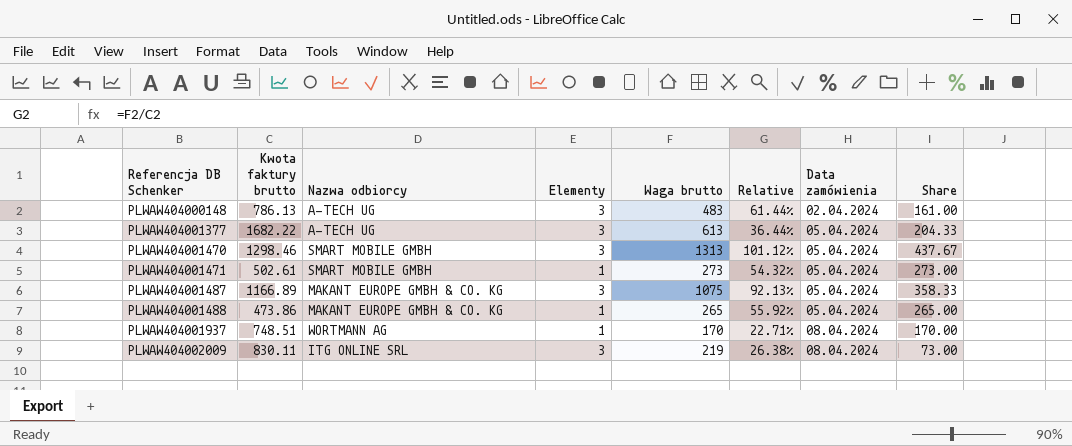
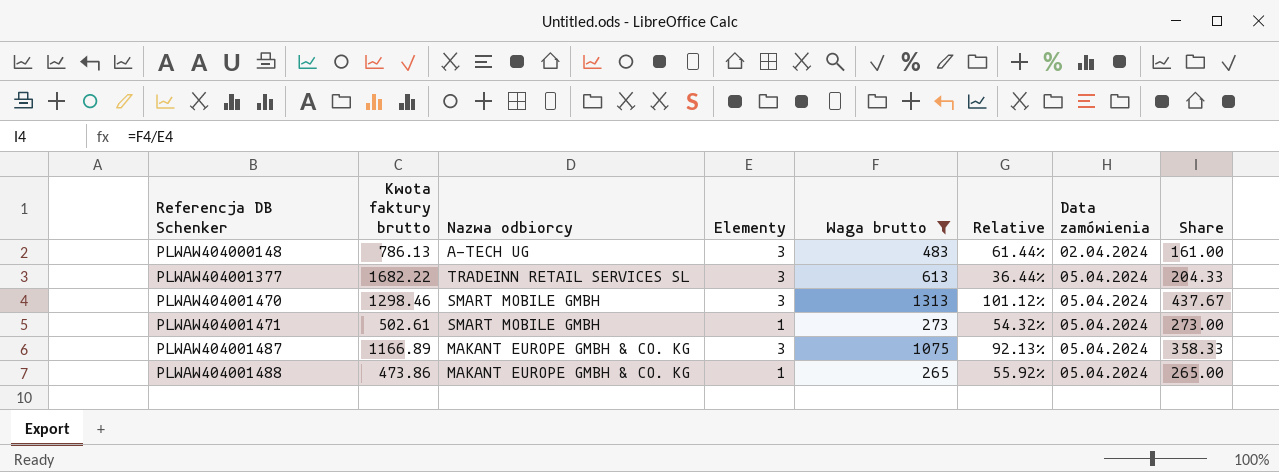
filter: none -> Waga brutto >= 265
PLWAW404001377 | Nazwa odbiorcy: A-TECH UG -> TRADEINN RETAIL SERVICES SL

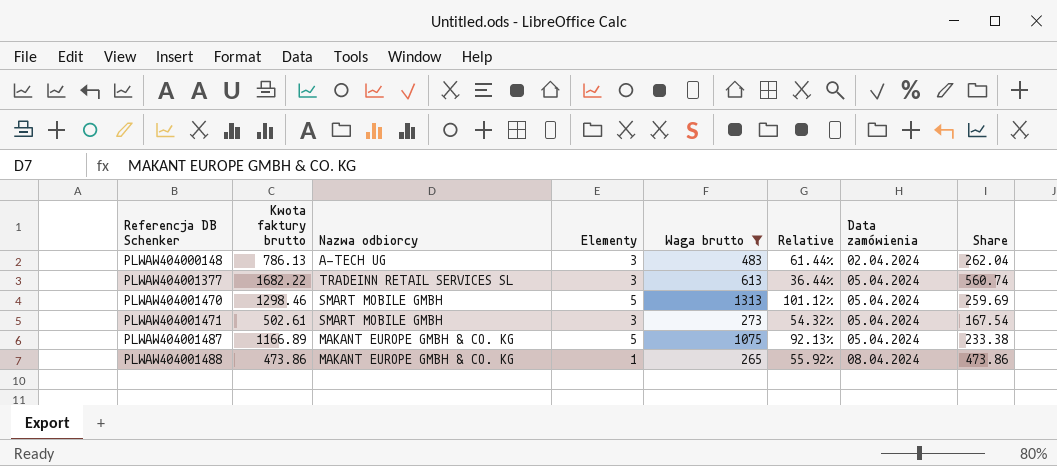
column Share | formula: [Waga brutto] / [Elementy] -> [Kwota faktury brutto] / [Elementy]
PLWAW404001470 | Elementy: 3 -> 5
PLWAW404001471 | Elementy: 1 -> 3
PLWAW404001487 | Elementy: 3 -> 5
PLWAW404001488 | Data zamówienia: 05.04.2024 -> 08.04.2024

